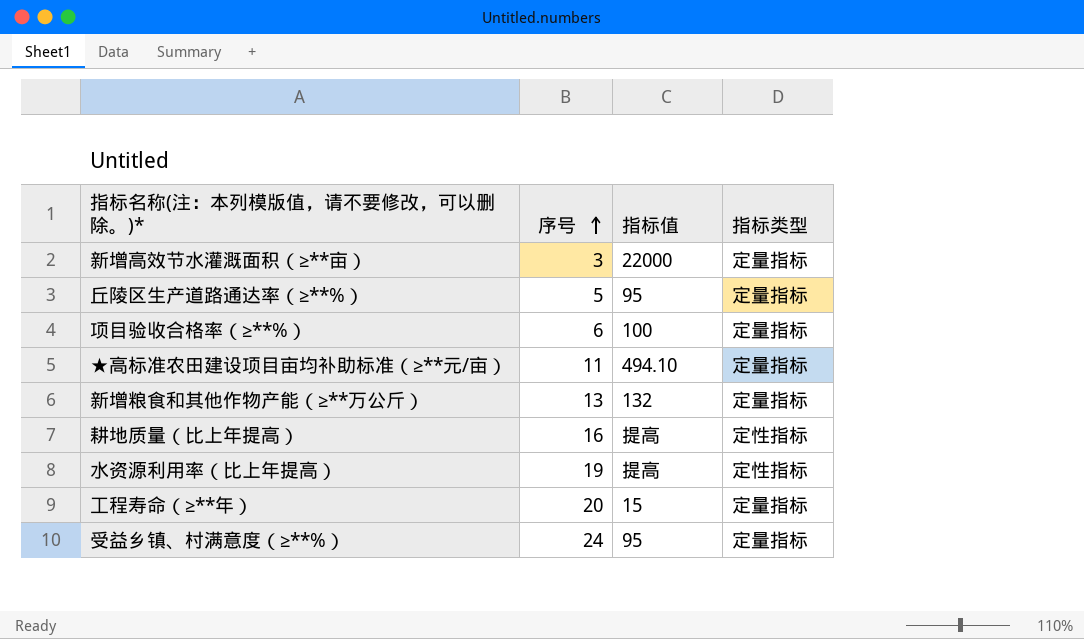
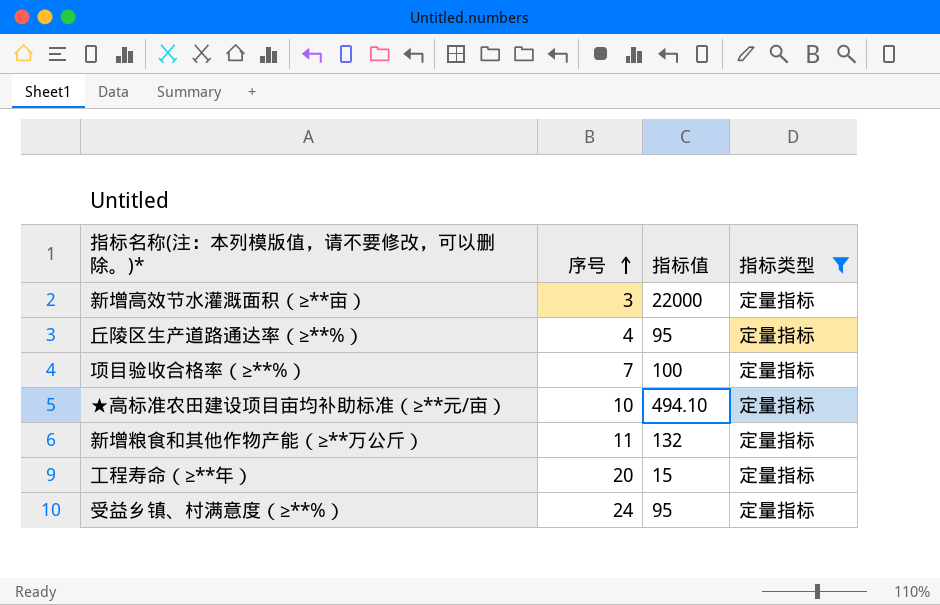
filter: none -> 指标类型 = 定量指标
丘陵区生产道路通达率（≥**%） | 序号: 5 -> 4
项目验收合格率（≥**%） | 序号: 6 -> 7
★高标准农田建设项目亩均补助标准（≥**元/亩） | 序号: 11 -> 10
新增粮食和其他作物产能（≥**万公斤） | 序号: 13 -> 11

